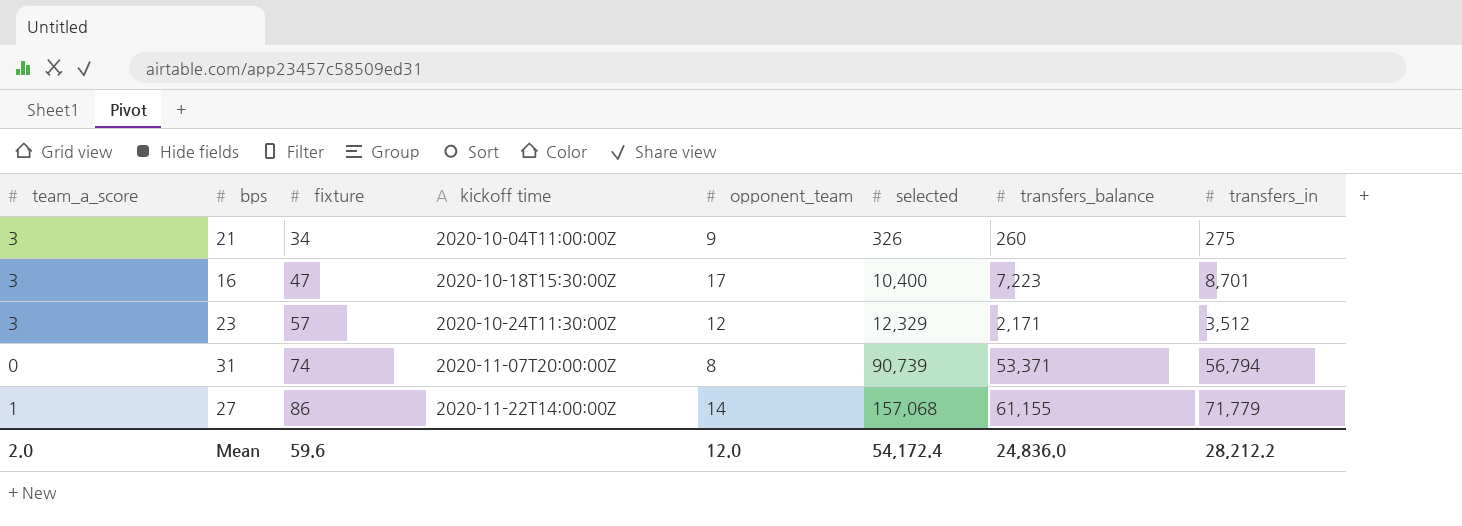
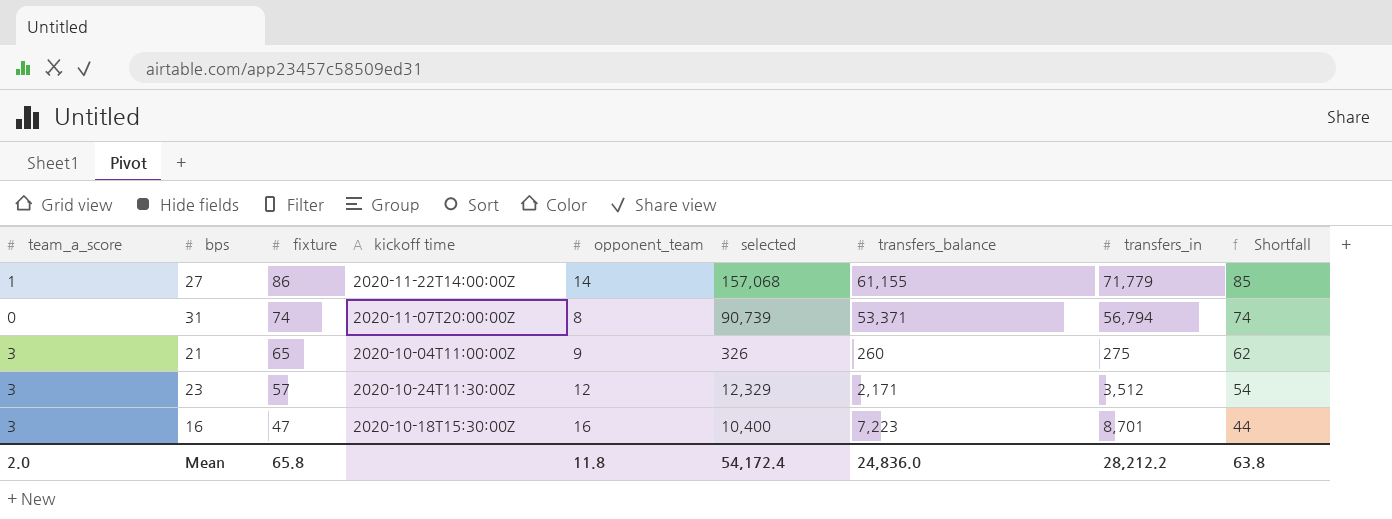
row order: fixture ascending -> fixture descending
column Shortfall | formula: none -> [fixture] - [team_a_score]
21 | fixture: 34 -> 65
16 | opponent_team: 17 -> 16
Mean | fixture: 59.6 -> 65.8
Mean | opponent_team: 12.0 -> 11.8

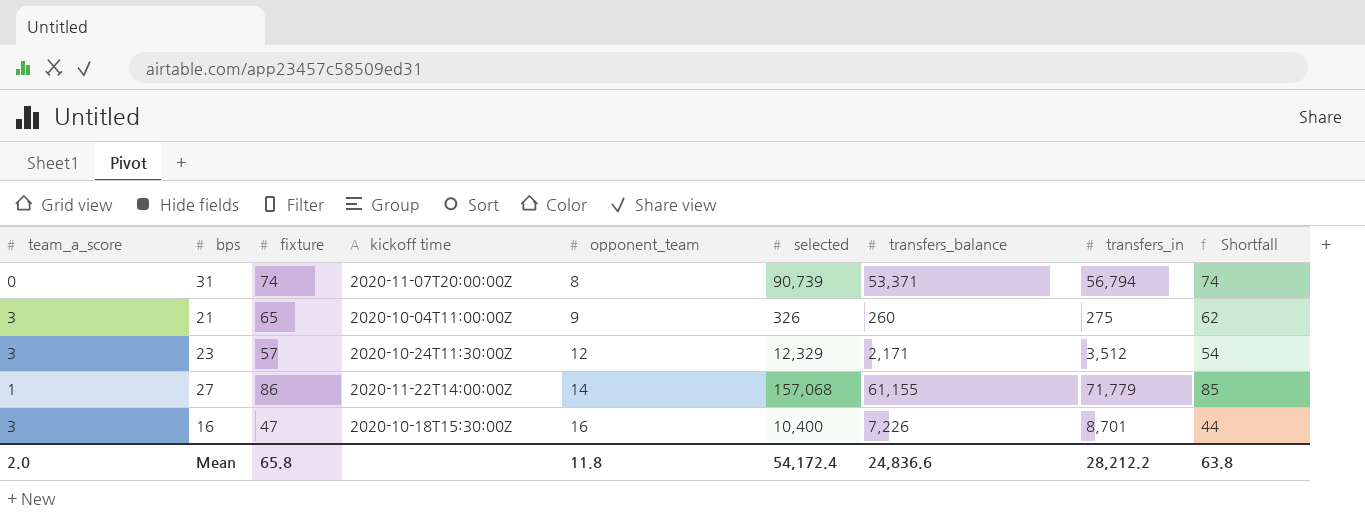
row order: fixture descending -> opponent_team ascending
16 | transfers_balance: 7,223 -> 7,226
Mean | transfers_balance: 24,836.0 -> 24,836.6

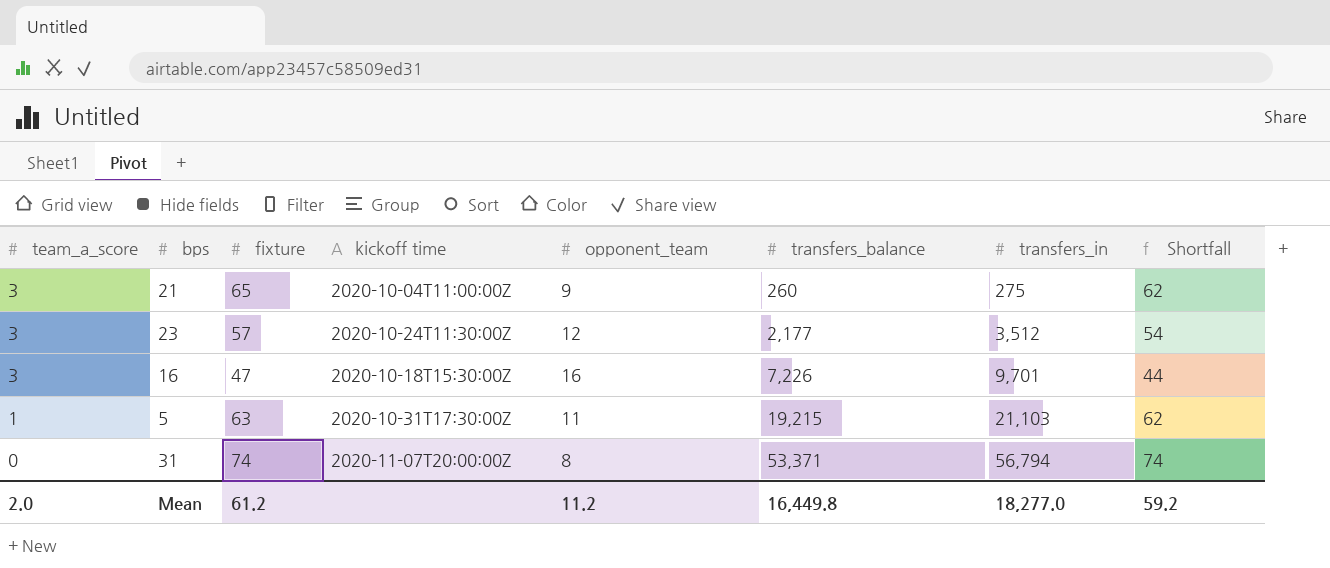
row order: opponent_team ascending -> team_a_score descending
column selected | position: 6 -> none
row 27: 1 | 86 | 2020-11-22T14:00:00Z | 14 | 157,068 | 61,155 | 71,779 | 85 -> none
23 | transfers_balance: 2,171 -> 2,177
16 | transfers_in: 8,701 -> 9,701
row 5: none -> 1 | 63 | 2020-10-31T17:30:00Z | 11 | 19,215 | 21,103 | 62
Mean | fixture: 65.8 -> 61.2
Mean | opponent_team: 11.8 -> 11.2
Mean | transfers_balance: 24,836.6 -> 16,449.8
Mean | transfers_in: 28,212.2 -> 18,277.0
Mean | Shortfall: 63.8 -> 59.2

